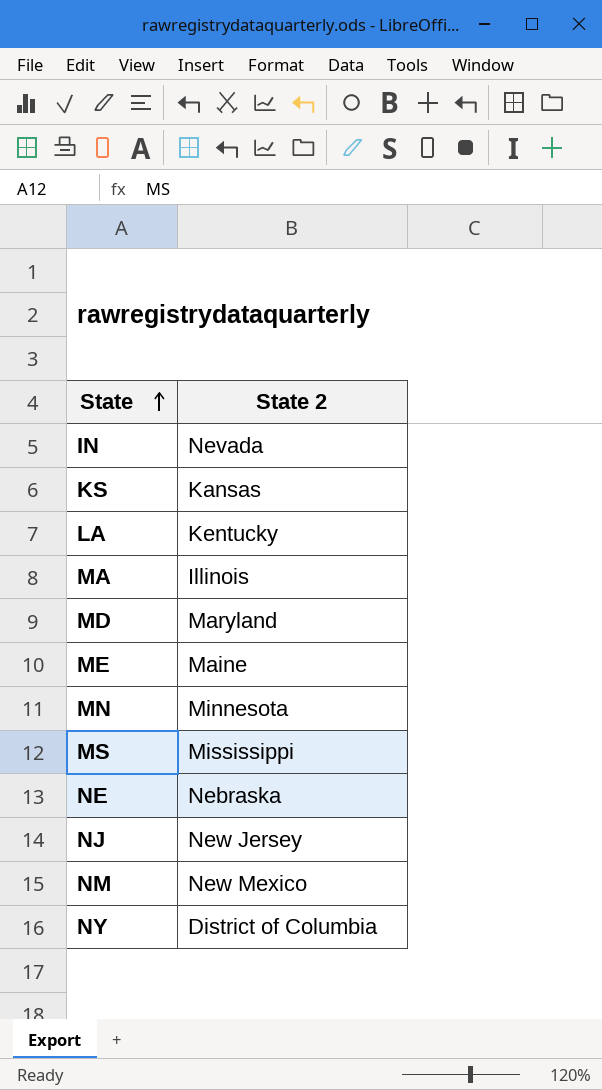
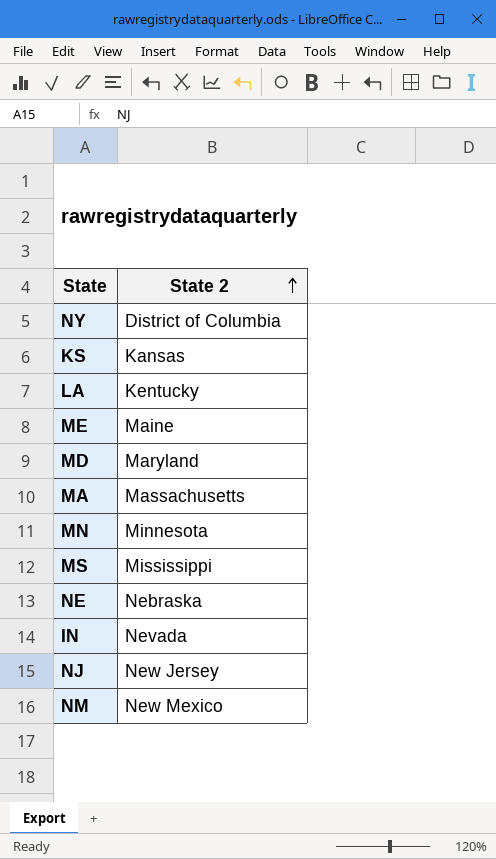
row order: State ascending -> State 2 ascending
MA | State 2: Illinois -> Massachusetts

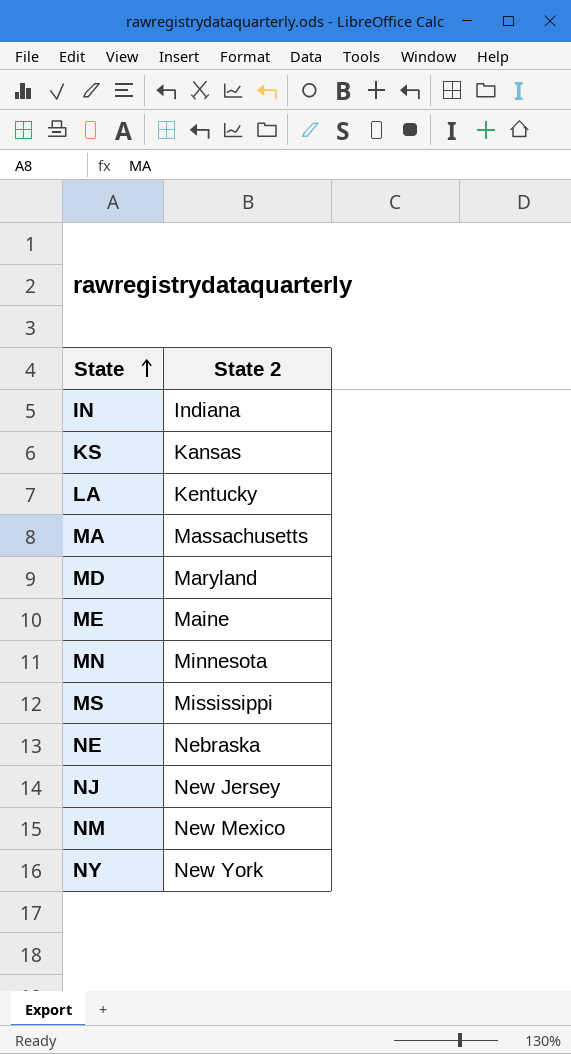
row order: State 2 ascending -> State ascending
IN | State 2: Nevada -> Indiana
NY | State 2: District of Columbia -> New York

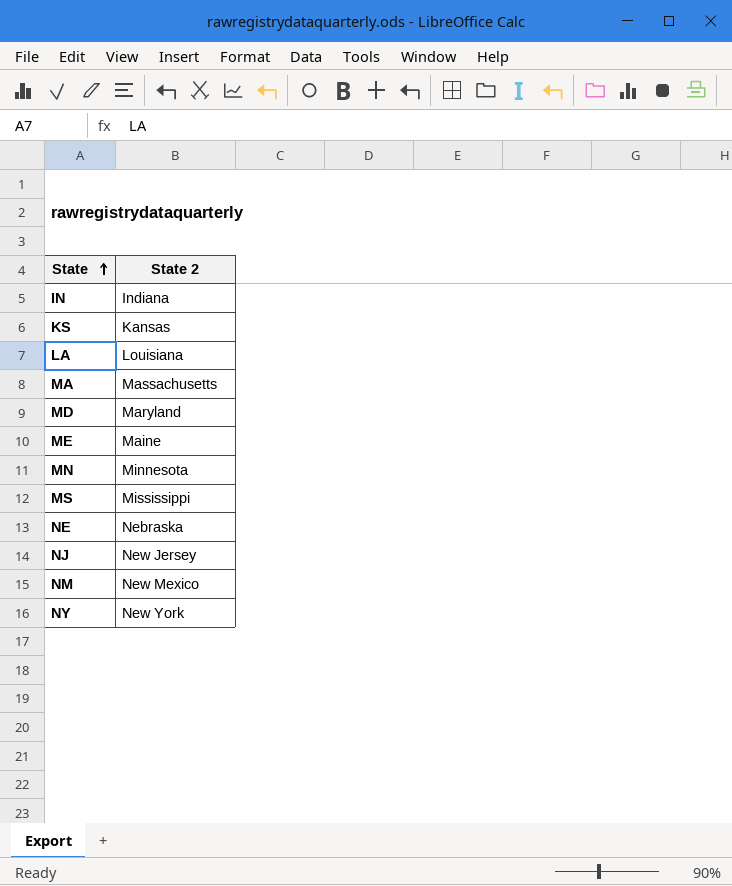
LA | State 2: Kentucky -> Louisiana

